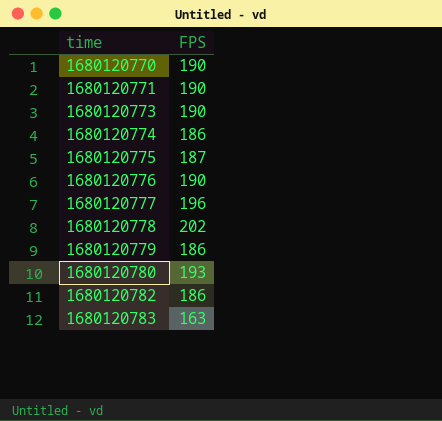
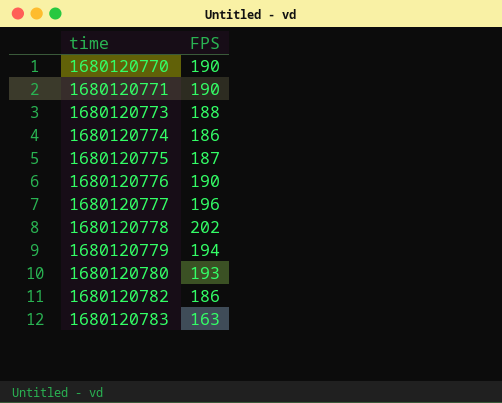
1680120773 | FPS: 190 -> 188
1680120779 | FPS: 186 -> 194

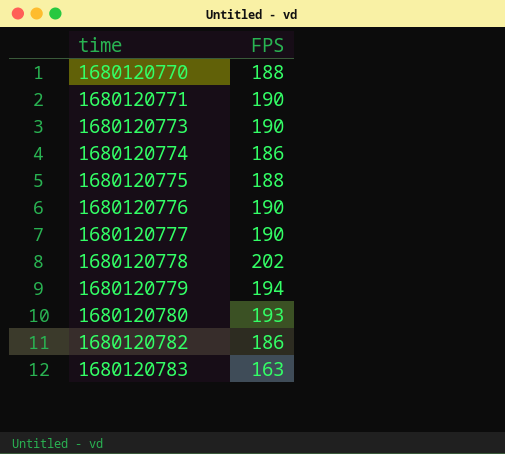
1680120770 | FPS: 190 -> 188
1680120773 | FPS: 188 -> 190
1680120775 | FPS: 187 -> 188
1680120777 | FPS: 196 -> 190

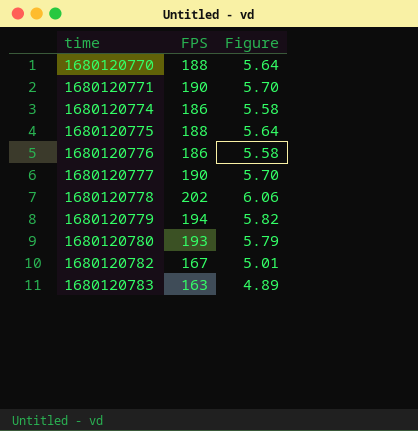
column Figure | formula: none -> [FPS] * 0.03
row 1680120773: 190 -> none
1680120776 | FPS: 190 -> 186
1680120782 | FPS: 186 -> 167

